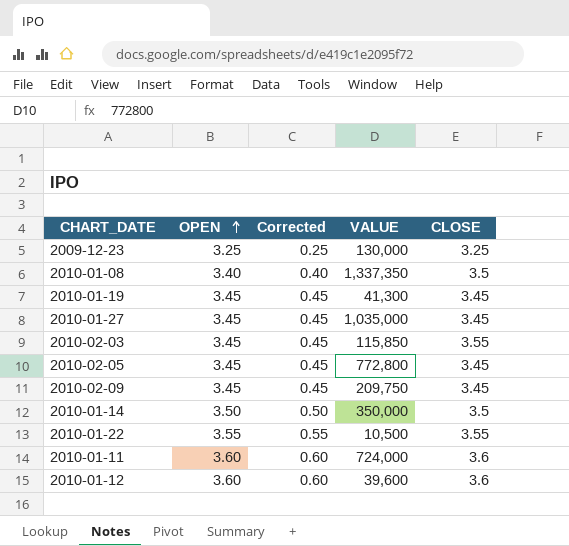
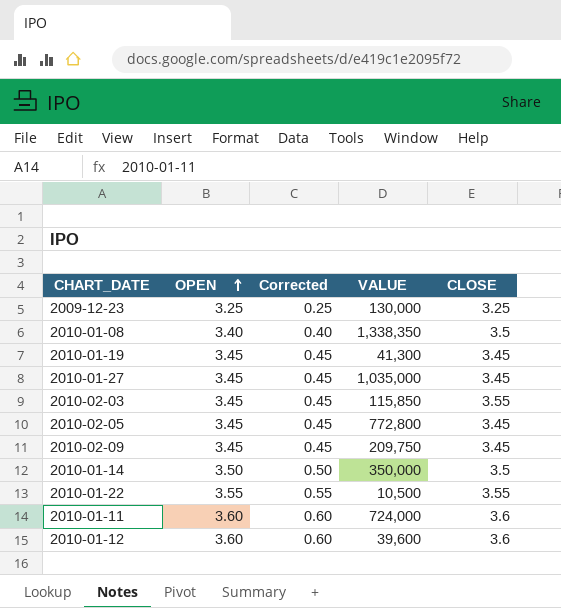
2010-01-08 | VALUE: 1,337,350 -> 1,338,350

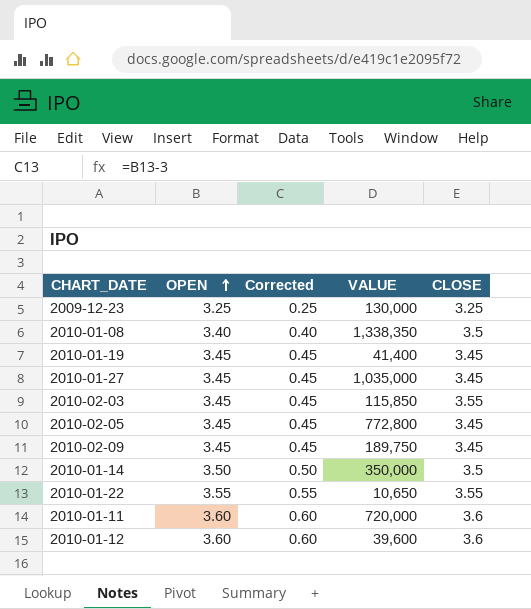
2010-01-19 | VALUE: 41,300 -> 41,400
2010-02-09 | VALUE: 209,750 -> 189,750
2010-01-22 | VALUE: 10,500 -> 10,650
2010-01-11 | VALUE: 724,000 -> 720,000

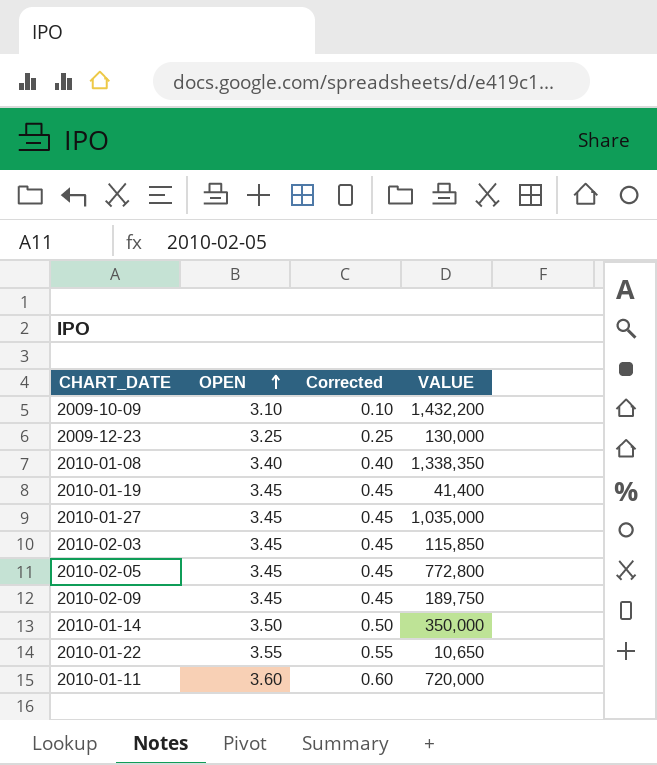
column CLOSE | position: 5 -> none
row 2010-01-12: 3.60 | 0.60 | 39,600 | 3.6 -> none
row 2009-10-09: none -> 3.10 | 0.10 | 1,432,200

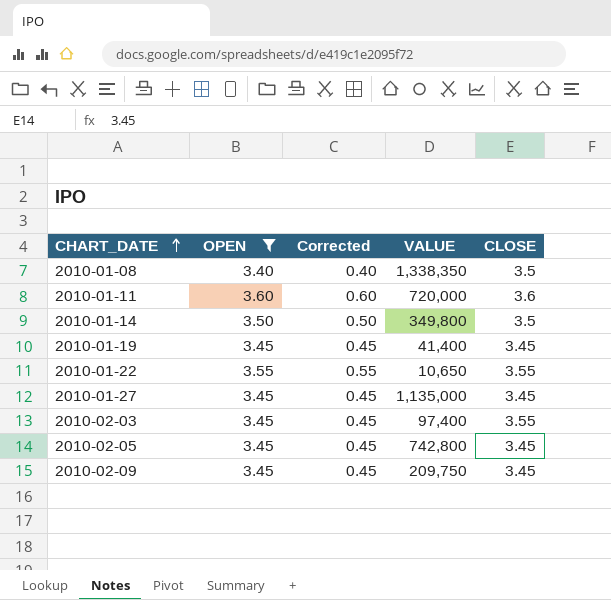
filter: none -> OPEN >= 3.40
row order: OPEN ascending -> CHART_DATE ascending
column CLOSE | position: none -> 5
2010-01-14 | VALUE: 350,000 -> 349,800
2010-01-27 | VALUE: 1,035,000 -> 1,135,000
2010-02-03 | VALUE: 115,850 -> 97,400
2010-02-05 | VALUE: 772,800 -> 742,800
2010-02-09 | VALUE: 189,750 -> 209,750

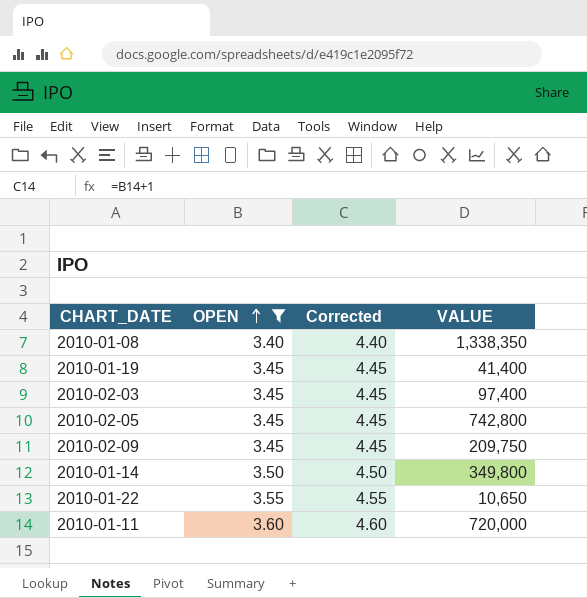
row order: CHART_DATE ascending -> OPEN ascending
column CLOSE | position: 5 -> none
column Corrected | formula: [OPEN] - 3 -> [OPEN] + 1
row 2010-01-27: 3.45 | 0.45 | 1,135,000 | 3.45 -> none

